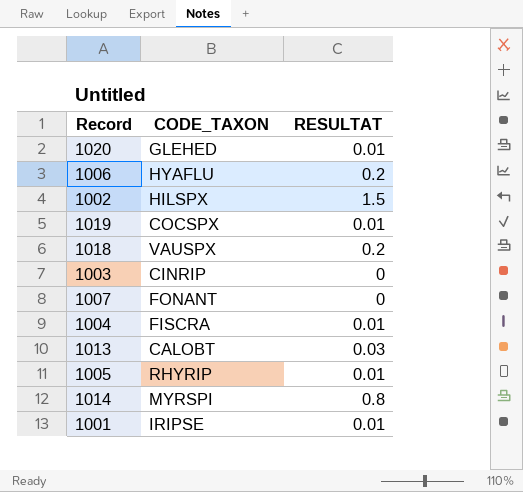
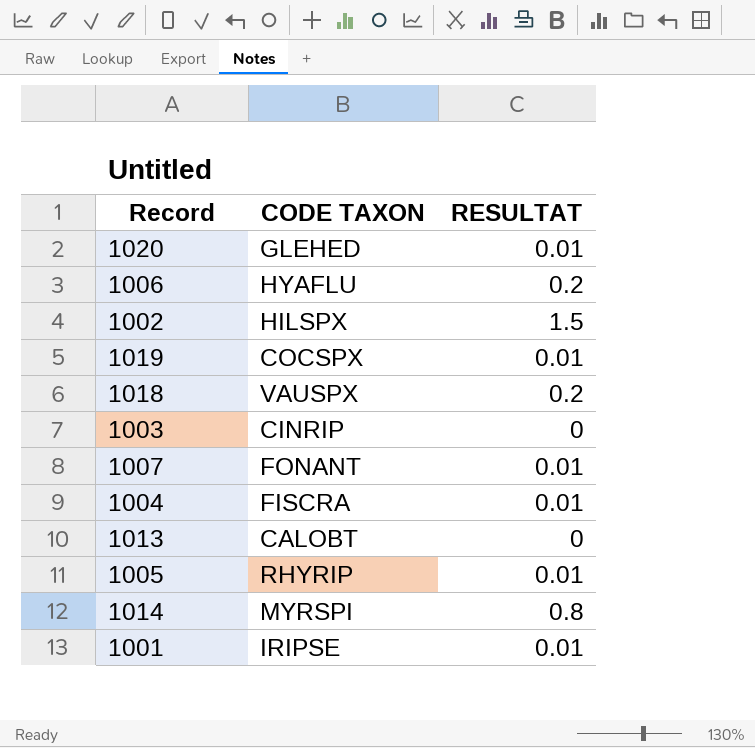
column name: CODE_TAXON -> CODE TAXON
1007 | RESULTAT: 0 -> 0.01
1013 | RESULTAT: 0.03 -> 0

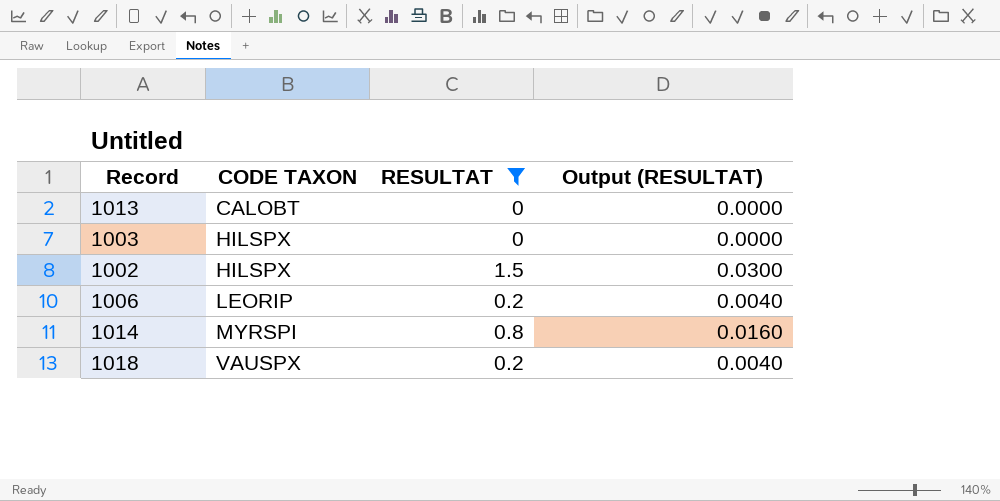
filter: none -> RESULTAT != 0.01
row order: none -> CODE TAXON ascending
column Output (RESULTAT) | formula: none -> [RESULTAT] * 0.02
1003 | CODE TAXON: CINRIP -> HILSPX
1006 | CODE TAXON: HYAFLU -> LEORIP

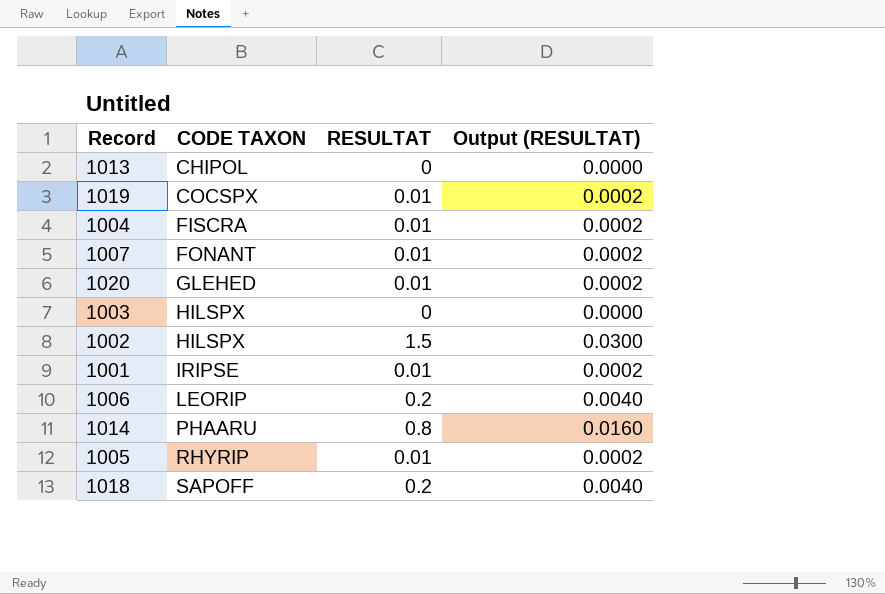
filter: RESULTAT != 0.01 -> none
1013 | CODE TAXON: CALOBT -> CHIPOL
1014 | CODE TAXON: MYRSPI -> PHAARU
1018 | CODE TAXON: VAUSPX -> SAPOFF

